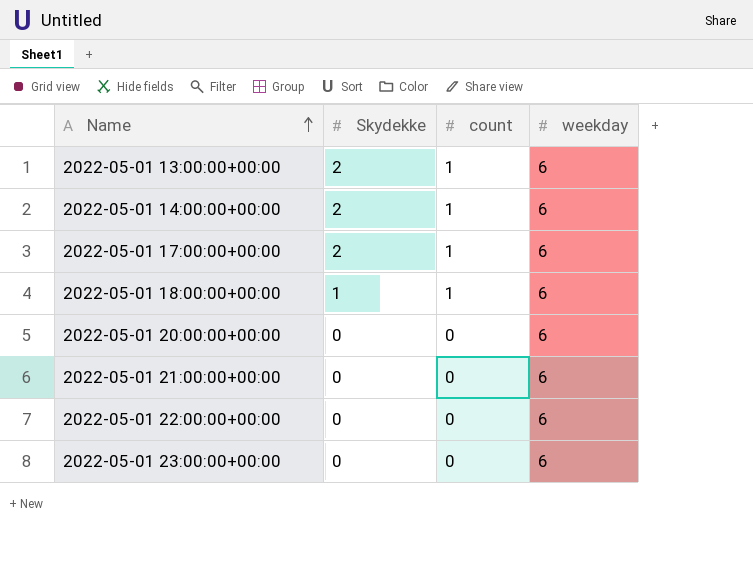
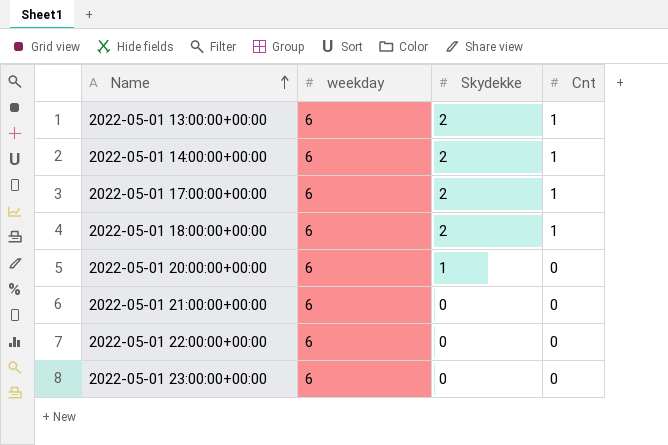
column weekday | position: 4 -> 2
column name: count -> Cnt
2022-05-01 18:00:00+00:00 | Skydekke: 1 -> 2
2022-05-01 20:00:00+00:00 | Skydekke: 0 -> 1

